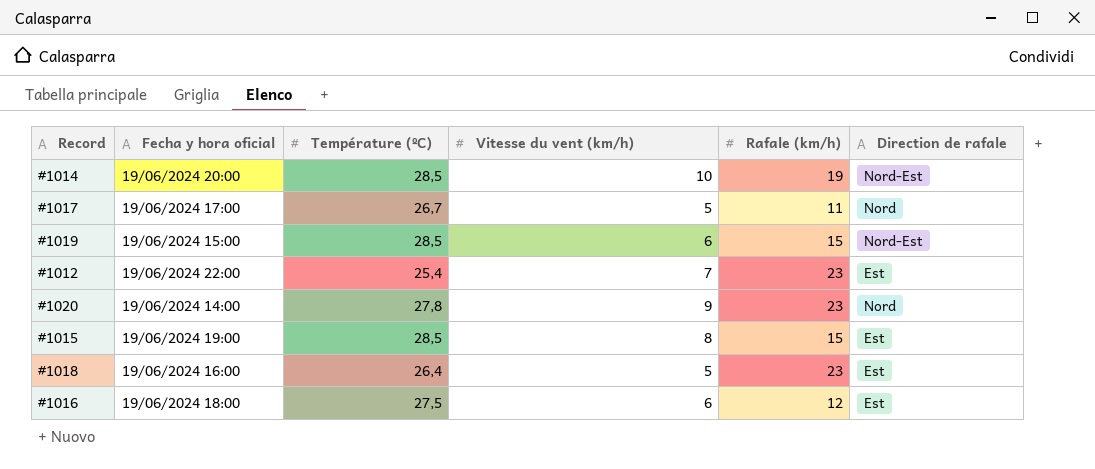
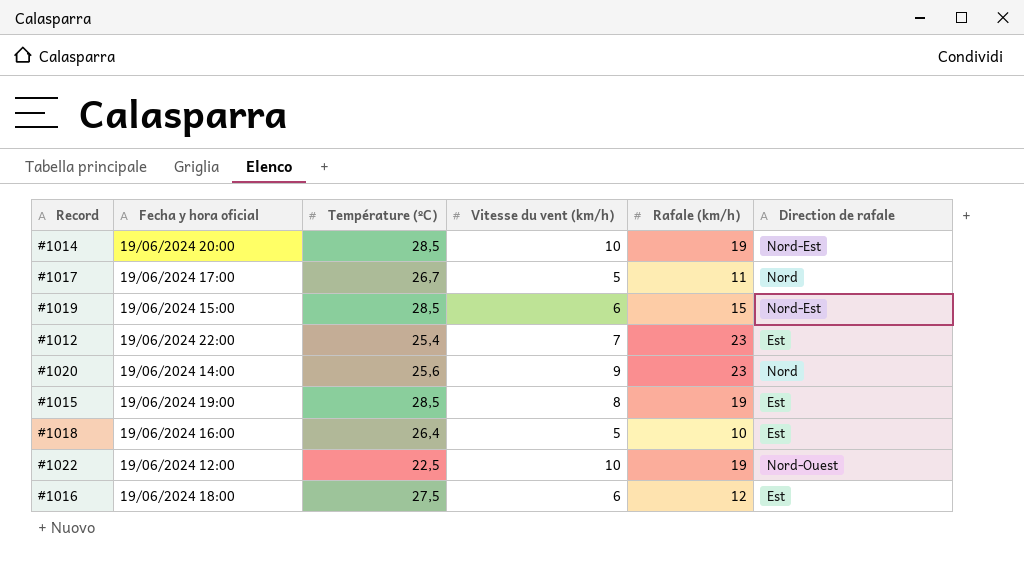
#1020 | Température (ºC): 27,8 -> 25,6
#1015 | Rafale (km/h): 15 -> 19
#1018 | Rafale (km/h): 23 -> 10
row #1022: none -> 19/06/2024 12:00 | 22,5 | 10 | 19 | Nord-Ouest

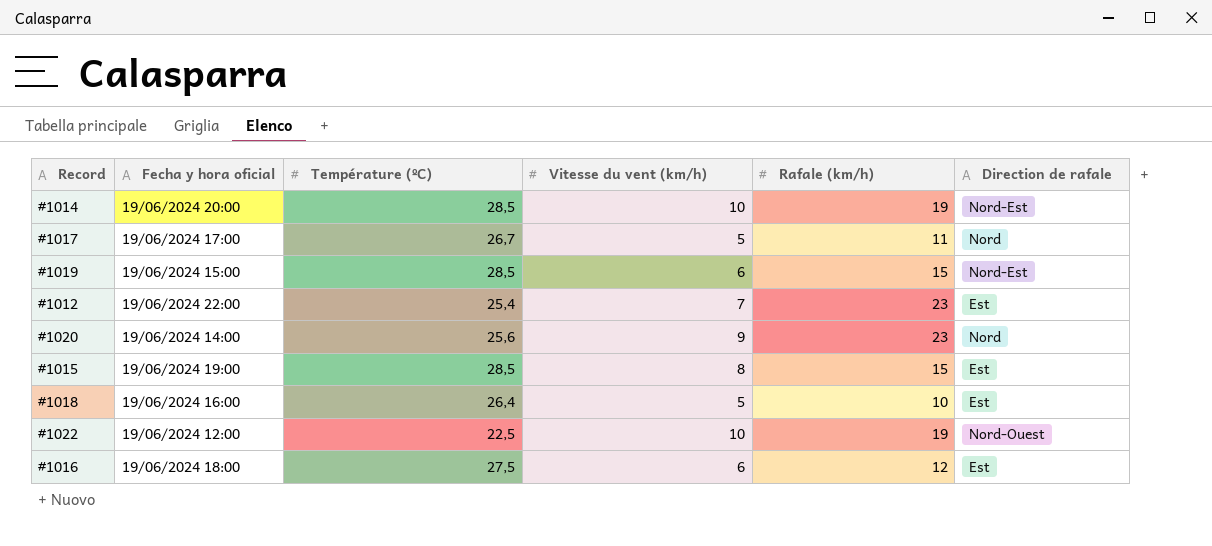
#1015 | Rafale (km/h): 19 -> 15

